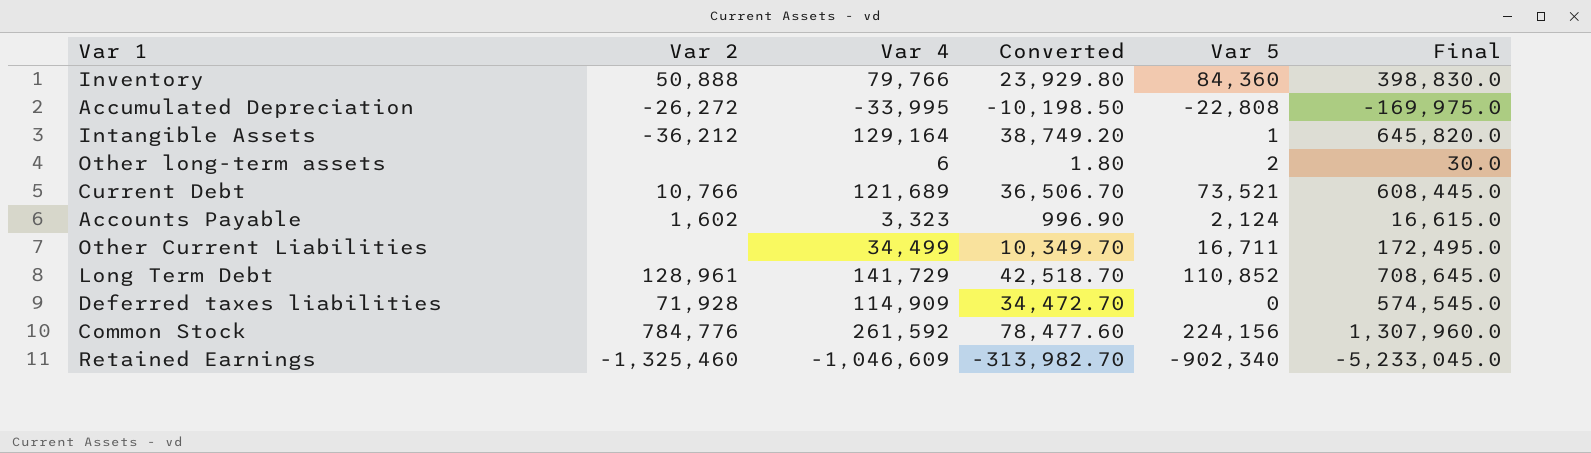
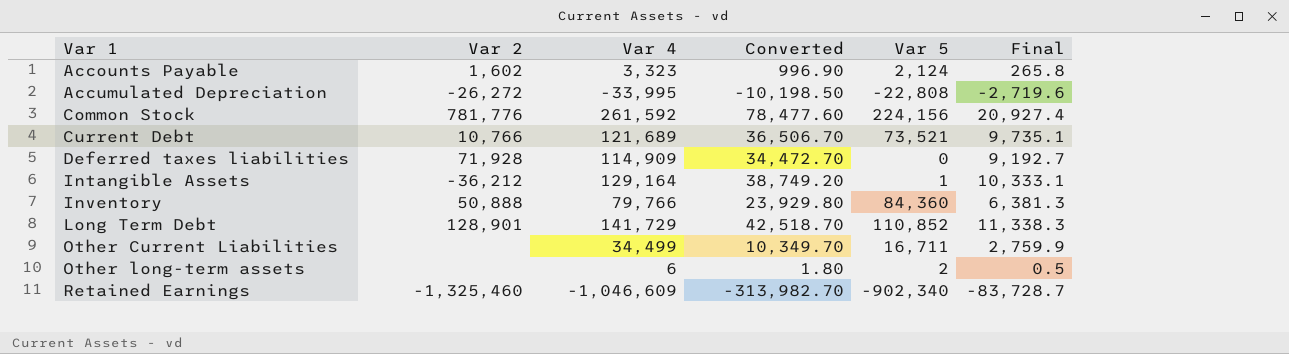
row order: none -> Var 1 ascending
column Final | formula: [Var 4] * 5 -> [Var 4] * 0.08
Common Stock | Var 2: 784,776 -> 781,776
Long Term Debt | Var 2: 128,961 -> 128,901

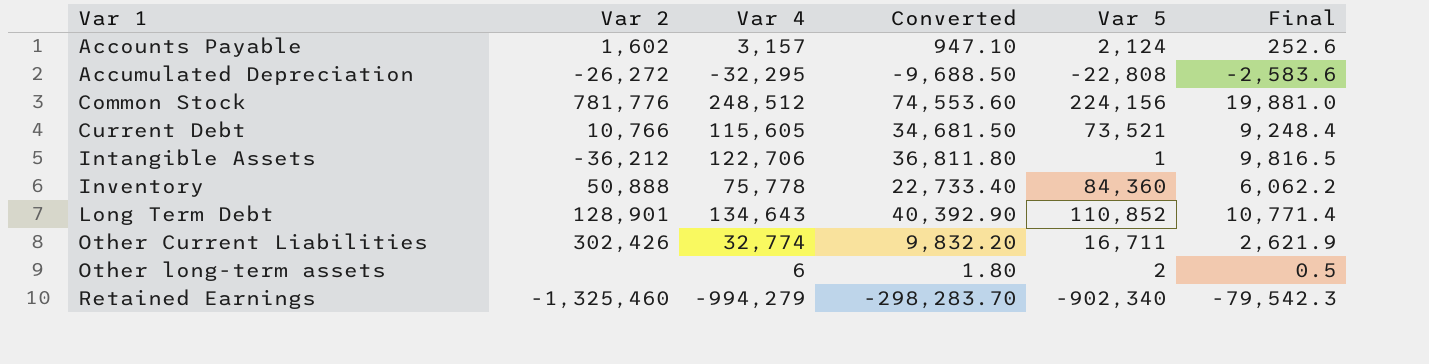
row Deferred taxes liabilities: 71,928 | 114,909 | 34,472.70 | 0 | 9,192.7 -> none
Accounts Payable | Var 4: 3,323 -> 3,157
Accounts Payable | Converted: 996.90 -> 947.10
Accounts Payable | Final: 265.8 -> 252.6
Accumulated Depreciation | Var 4: -33,995 -> -32,295
Accumulated Depreciation | Converted: -10,198.50 -> -9,688.50
Accumulated Depreciation | Final: -2,719.6 -> -2,583.6
Common Stock | Var 4: 261,592 -> 248,512
Common Stock | Converted: 78,477.60 -> 74,553.60
Common Stock | Final: 20,927.4 -> 19,881.0
Current Debt | Var 4: 121,689 -> 115,605
Current Debt | Converted: 36,506.70 -> 34,681.50
Current Debt | Final: 9,735.1 -> 9,248.4
Intangible Assets | Var 4: 129,164 -> 122,706
Intangible Assets | Converted: 38,749.20 -> 36,811.80
Intangible Assets | Final: 10,333.1 -> 9,816.5
Inventory | Var 4: 79,766 -> 75,778
Inventory | Converted: 23,929.80 -> 22,733.40
Inventory | Final: 6,381.3 -> 6,062.2
Long Term Debt | Var 4: 141,729 -> 134,643
Long Term Debt | Converted: 42,518.70 -> 40,392.90
Long Term Debt | Final: 11,338.3 -> 10,771.4
Other Current Liabilities | Var 2: none -> 302,426
Other Current Liabilities | Var 4: 34,499 -> 32,774
Other Current Liabilities | Converted: 10,349.70 -> 9,832.20
Other Current Liabilities | Final: 2,759.9 -> 2,621.9
Retained Earnings | Var 4: -1,046,609 -> -994,279
Retained Earnings | Converted: -313,982.70 -> -298,283.70
Retained Earnings | Final: -83,728.7 -> -79,542.3

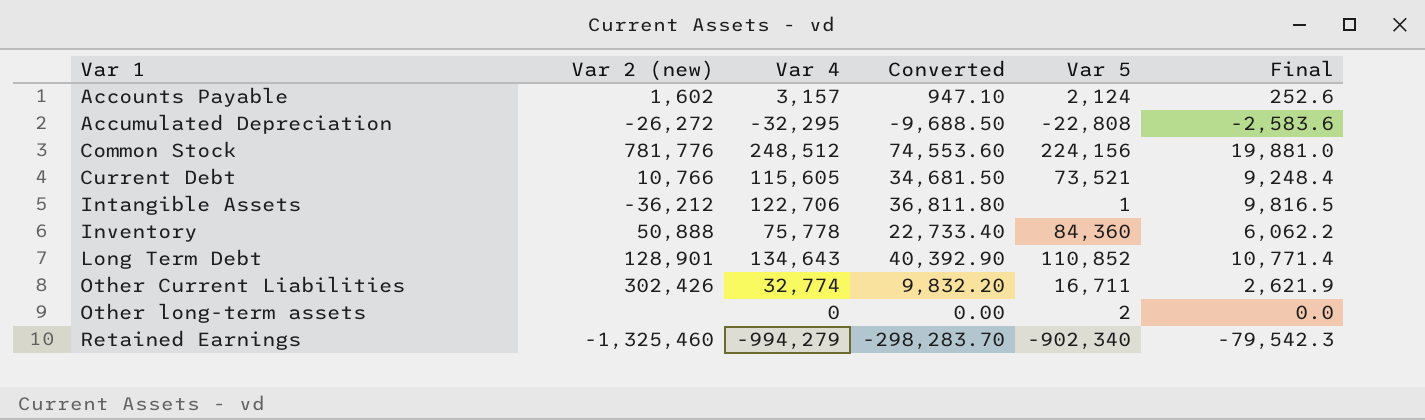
column name: Var 2 -> Var 2 (new)
Other long-term assets | Var 4: 6 -> 0
Other long-term assets | Converted: 1.80 -> 0.00
Other long-term assets | Final: 0.5 -> 0.0

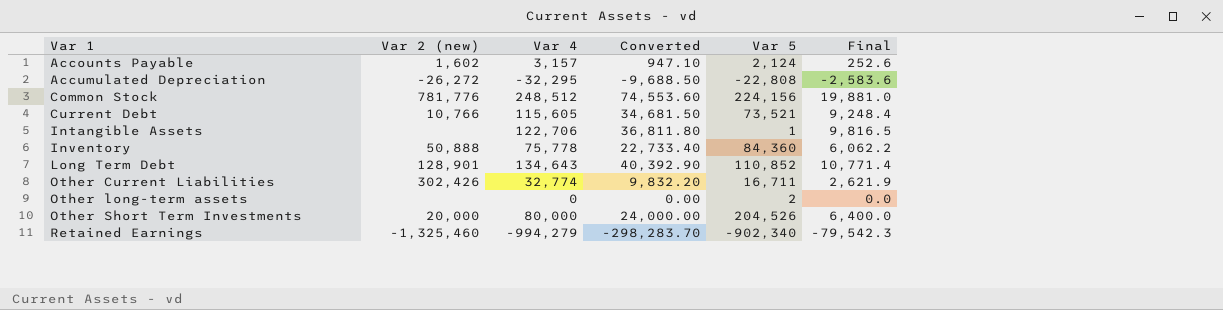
Intangible Assets | Var 2 (new): -36,212 -> none
row Other Short Term Investments: none -> 20,000 | 80,000 | 24,000.00 | 204,526 | 6,400.0

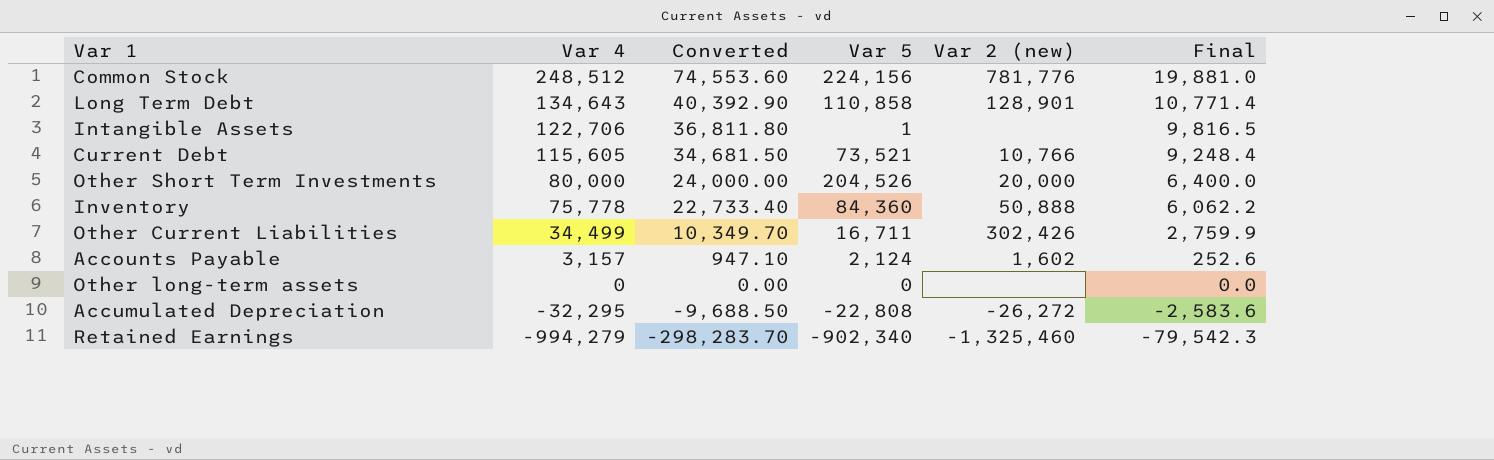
row order: Var 1 ascending -> Var 4 descending
column Var 2 (new) | position: 2 -> 5
Long Term Debt | Var 5: 110,852 -> 110,858
Other Current Liabilities | Var 4: 32,774 -> 34,499
Other Current Liabilities | Converted: 9,832.20 -> 10,349.70
Other Current Liabilities | Final: 2,621.9 -> 2,759.9
Other long-term assets | Var 5: 2 -> 0

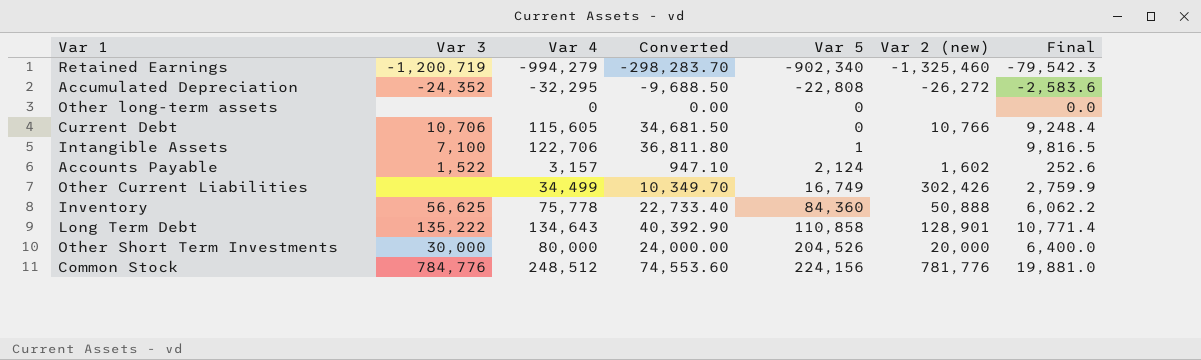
row order: Var 4 descending -> Var 5 ascending
column Var 3 | position: none -> 2
Current Debt | Var 5: 73,521 -> 0
Other Current Liabilities | Var 5: 16,711 -> 16,749

